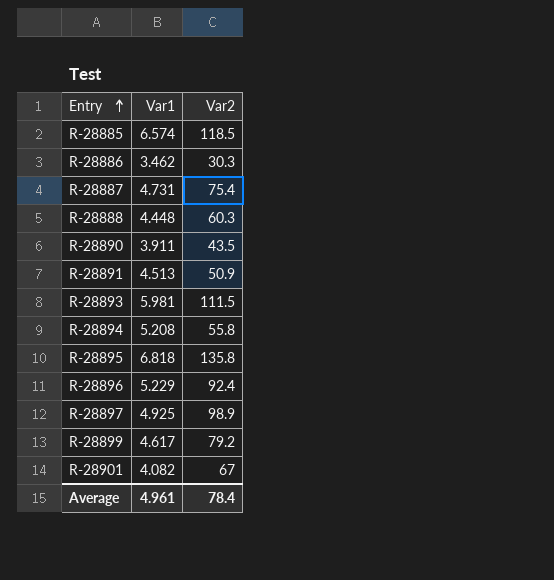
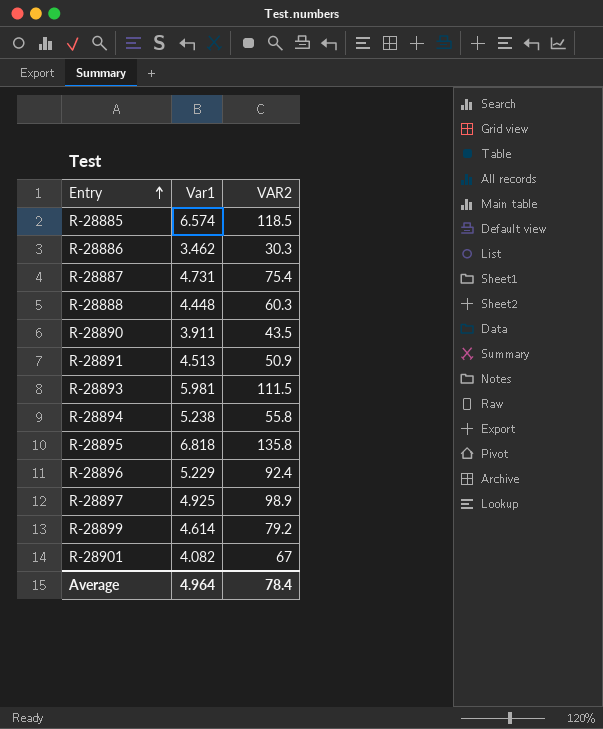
column name: Var2 -> VAR2
R-28894 | Var1: 5.208 -> 5.238
R-28899 | Var1: 4.617 -> 4.614
Average | Var1: 4.961 -> 4.964

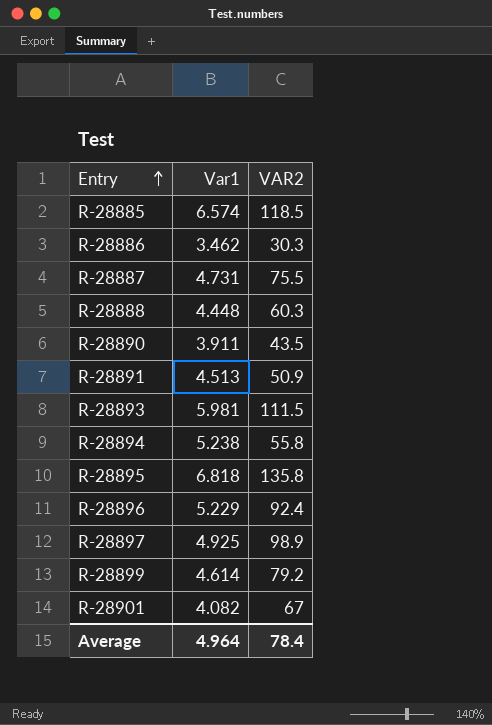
R-28887 | VAR2: 75.4 -> 75.5

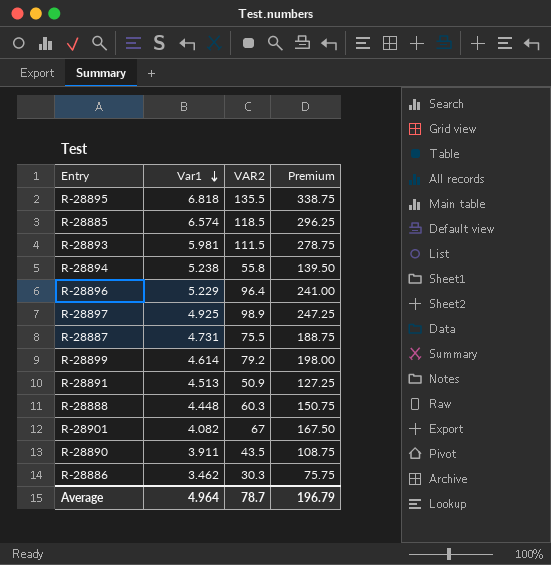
row order: Entry ascending -> Var1 descending
column Premium | formula: none -> [VAR2] * 2.5
R-28895 | VAR2: 135.8 -> 135.5
R-28896 | VAR2: 92.4 -> 96.4
Average | VAR2: 78.4 -> 78.7

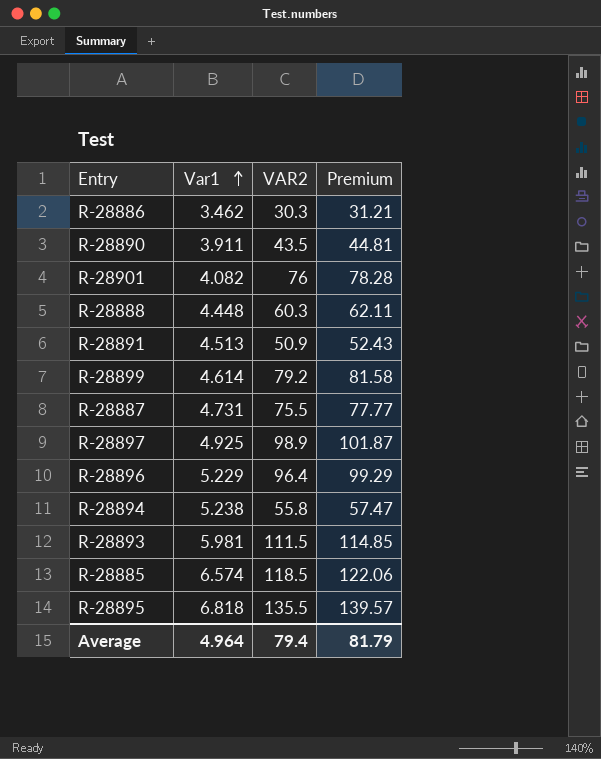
row order: Var1 descending -> Var1 ascending
column Premium | formula: [VAR2] * 2.5 -> [VAR2] * 1.03
R-28901 | VAR2: 67 -> 76
Average | VAR2: 78.7 -> 79.4
Average | Premium: 196.79 -> 81.79

